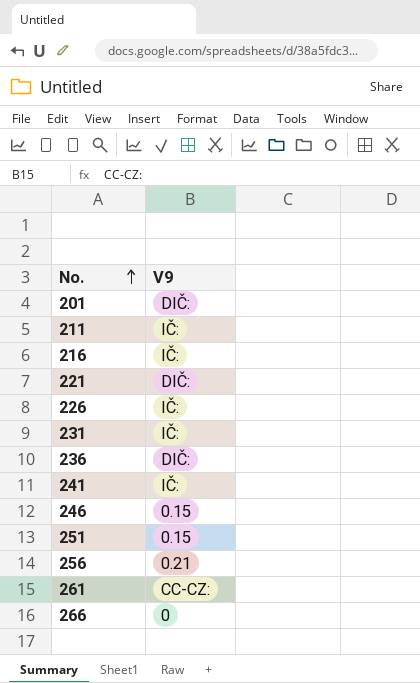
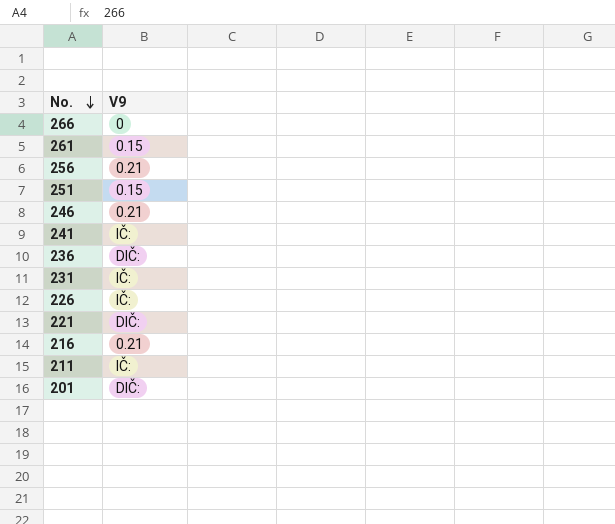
row order: No. ascending -> No. descending
261 | V9: CC-CZ: -> 0.15
246 | V9: 0.15 -> 0.21
216 | V9: IČ: -> 0.21

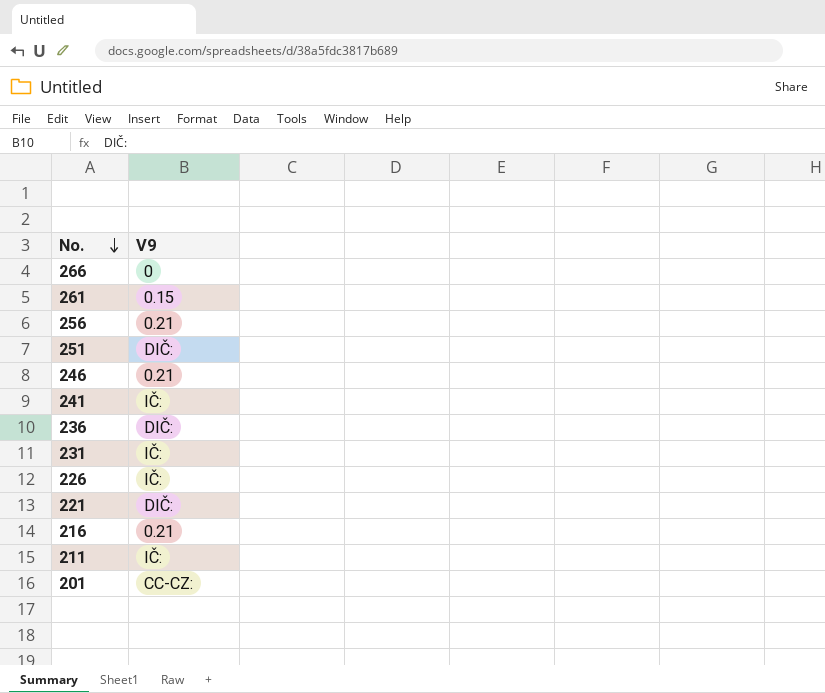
251 | V9: 0.15 -> DIČ:
201 | V9: DIČ: -> CC-CZ:

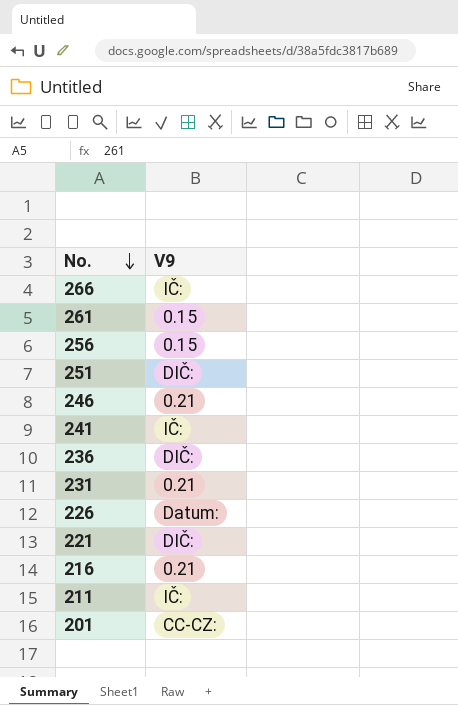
266 | V9: 0 -> IČ:
256 | V9: 0.21 -> 0.15
231 | V9: IČ: -> 0.21
226 | V9: IČ: -> Datum:

